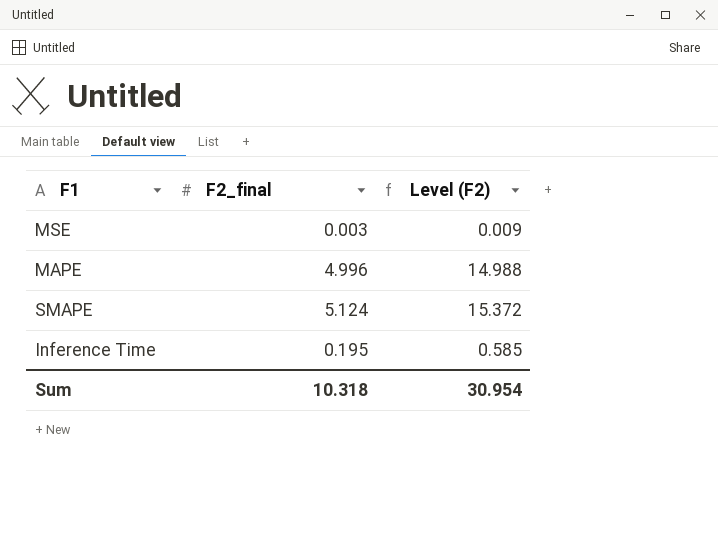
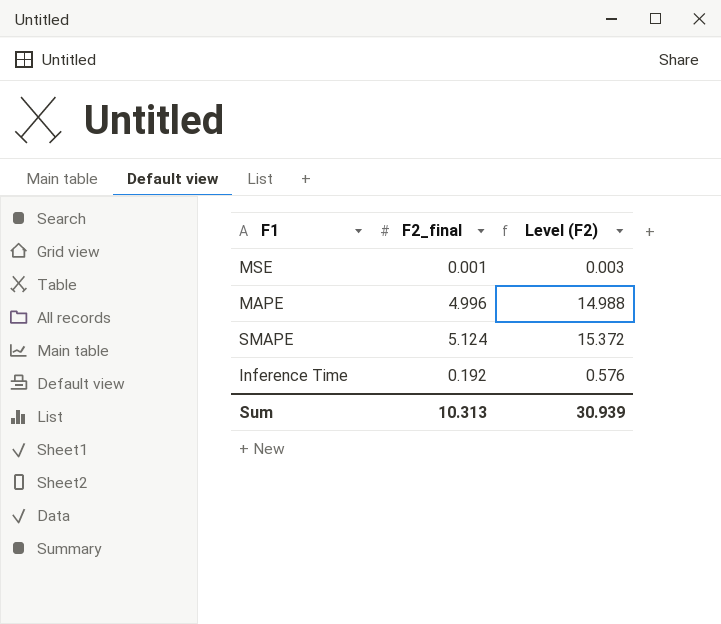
MSE | F2_final: 0.003 -> 0.001
MSE | Level (F2): 0.009 -> 0.003
Inference Time | F2_final: 0.195 -> 0.192
Inference Time | Level (F2): 0.585 -> 0.576
Sum | F2_final: 10.318 -> 10.313
Sum | Level (F2): 30.954 -> 30.939

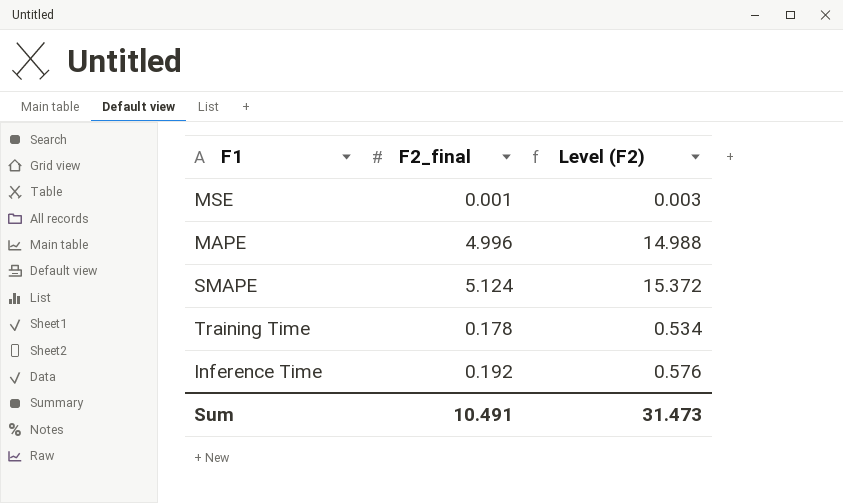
row Training Time: none -> 0.178 | 0.534
Sum | F2_final: 10.313 -> 10.491
Sum | Level (F2): 30.939 -> 31.473

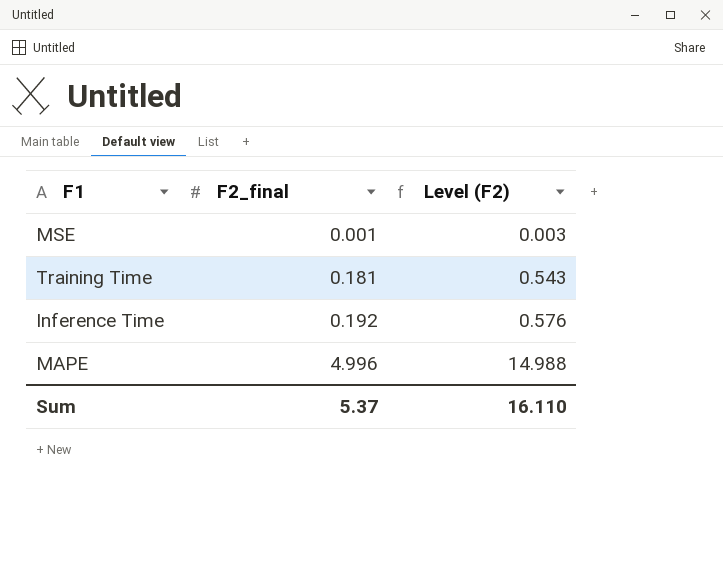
row order: none -> F2_final ascending
row SMAPE: 5.124 | 15.372 -> none
Training Time | F2_final: 0.178 -> 0.181
Training Time | Level (F2): 0.534 -> 0.543
Sum | F2_final: 10.491 -> 5.37
Sum | Level (F2): 31.473 -> 16.110

